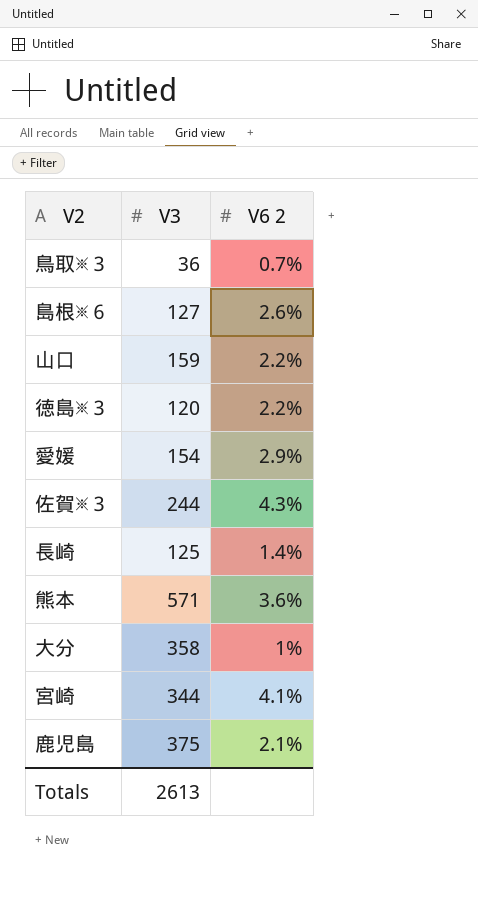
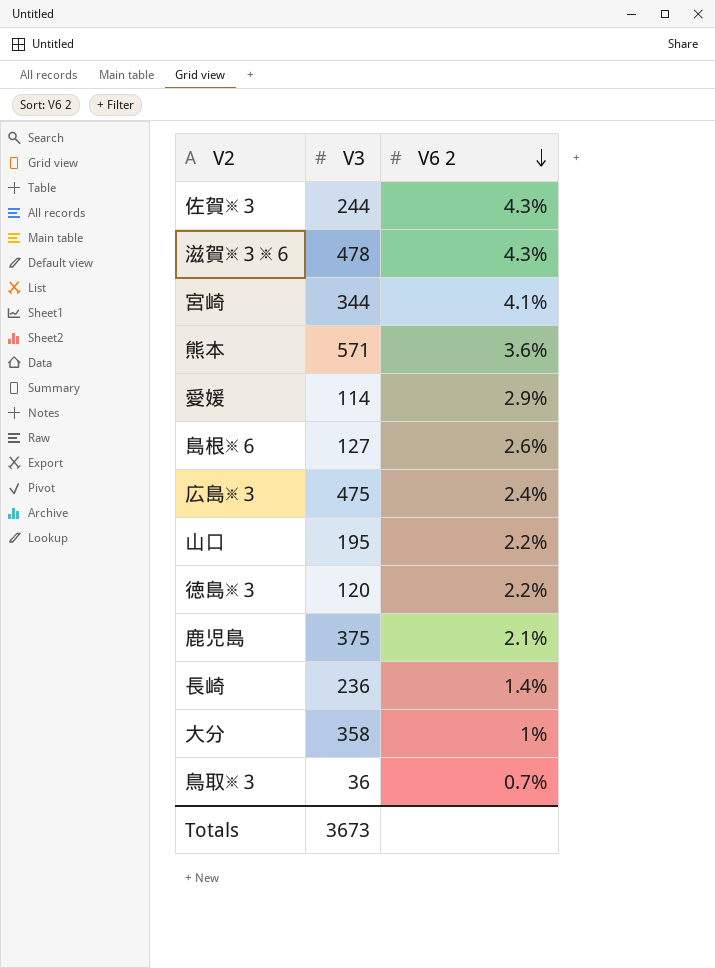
row order: none -> V6 2 descending
row 滋賀※３※６: none -> 478 | 4.3%
愛媛 | V3: 154 -> 114
row 広島※３: none -> 475 | 2.4%
山口 | V3: 159 -> 195
長崎 | V3: 125 -> 236
Totals | V3: 2613 -> 3673

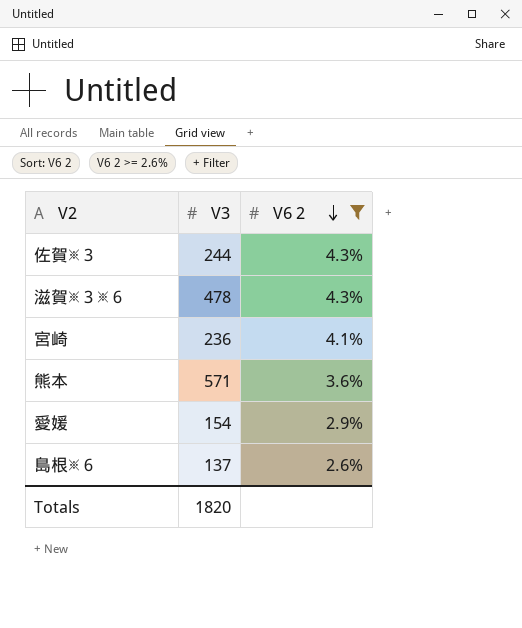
filter: none -> V6 2 >= 2.6%
宮崎 | V3: 344 -> 236
愛媛 | V3: 114 -> 154
島根※６ | V3: 127 -> 137
Totals | V3: 3673 -> 1820

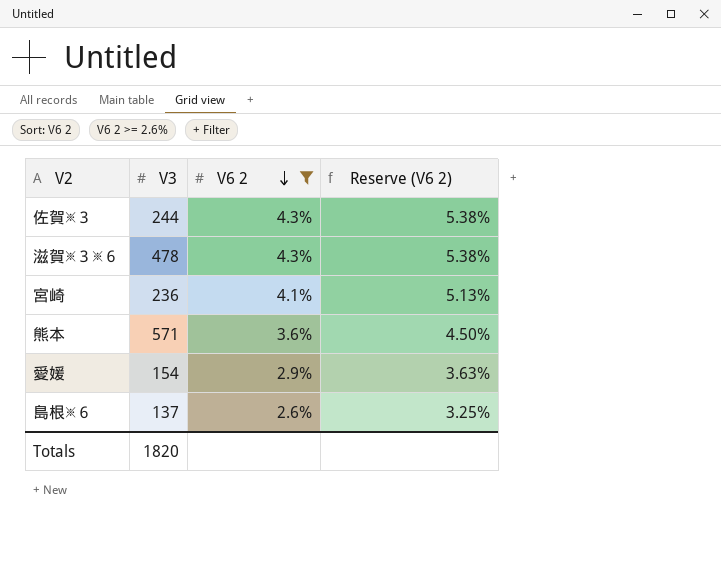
column Reserve (V6 2) | formula: none -> [V6 2] * 1.25

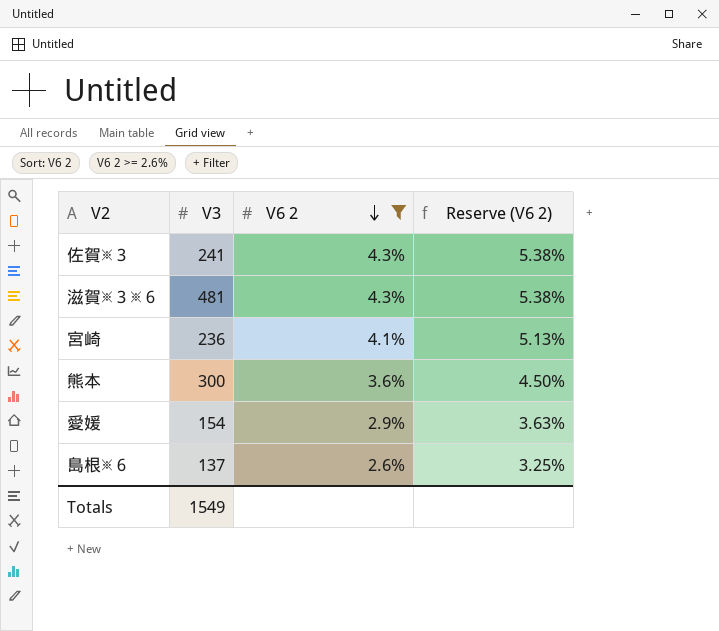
佐賀※３ | V3: 244 -> 241
滋賀※３※６ | V3: 478 -> 481
熊本 | V3: 571 -> 300
Totals | V3: 1820 -> 1549

